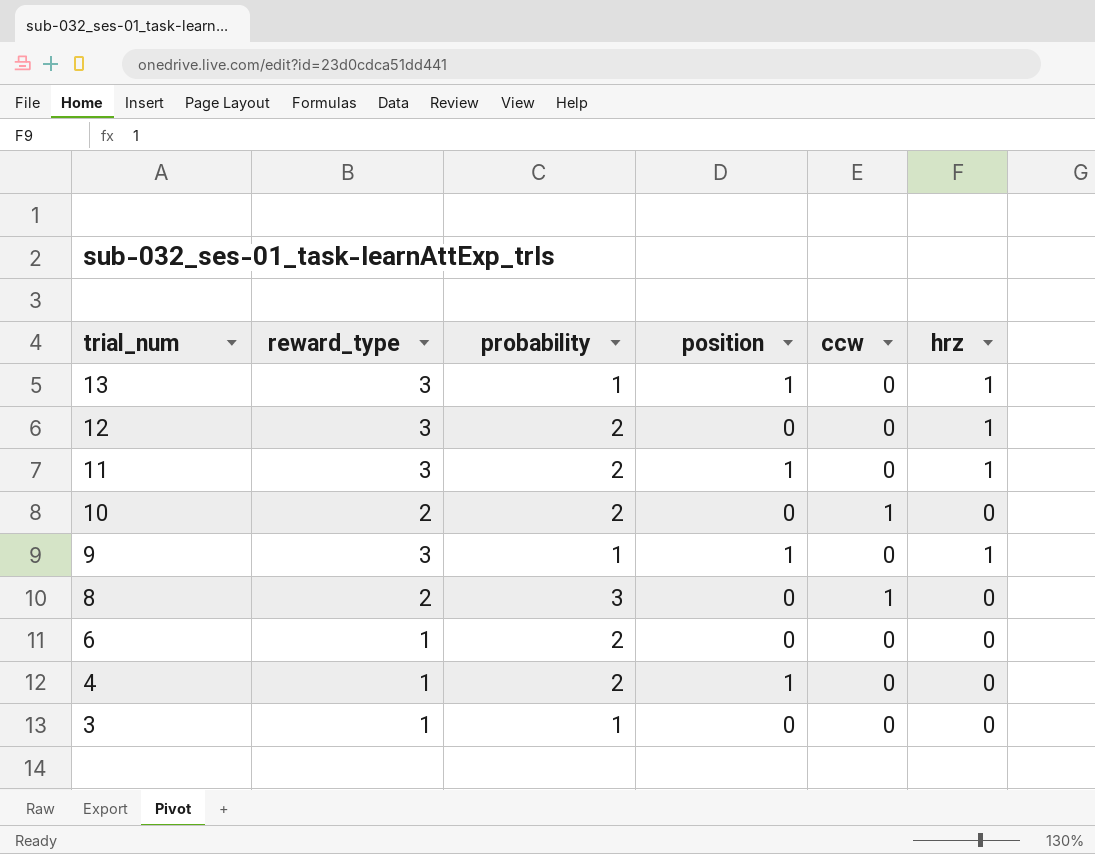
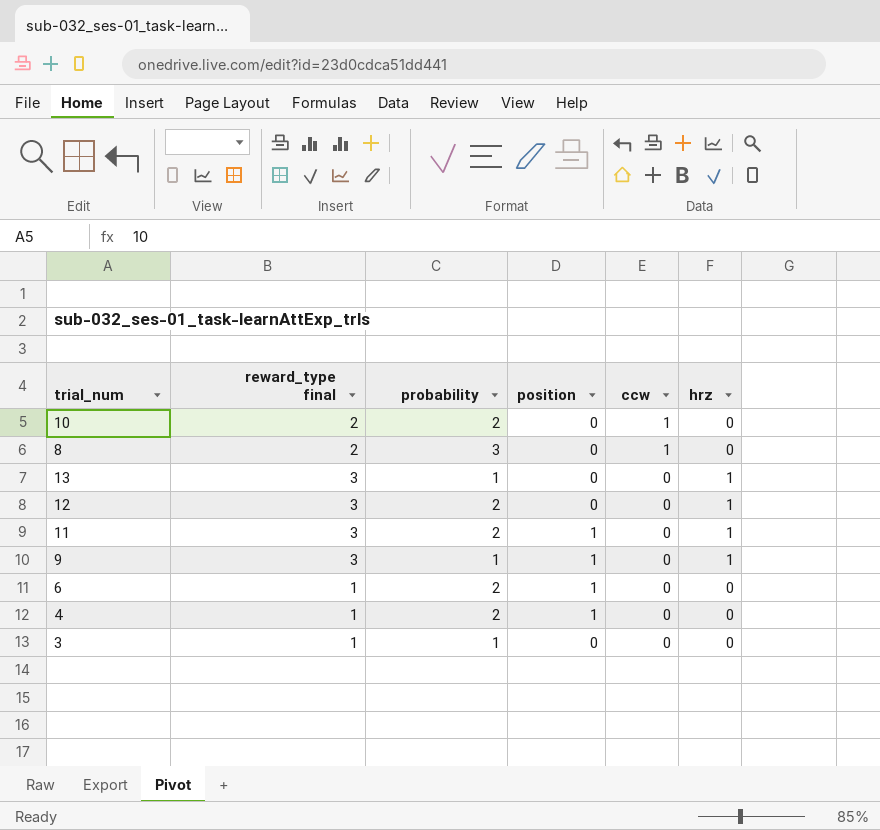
row order: trial_num descending -> ccw descending
column name: reward_type -> reward_type final
13 | position: 1 -> 0
6 | position: 0 -> 1

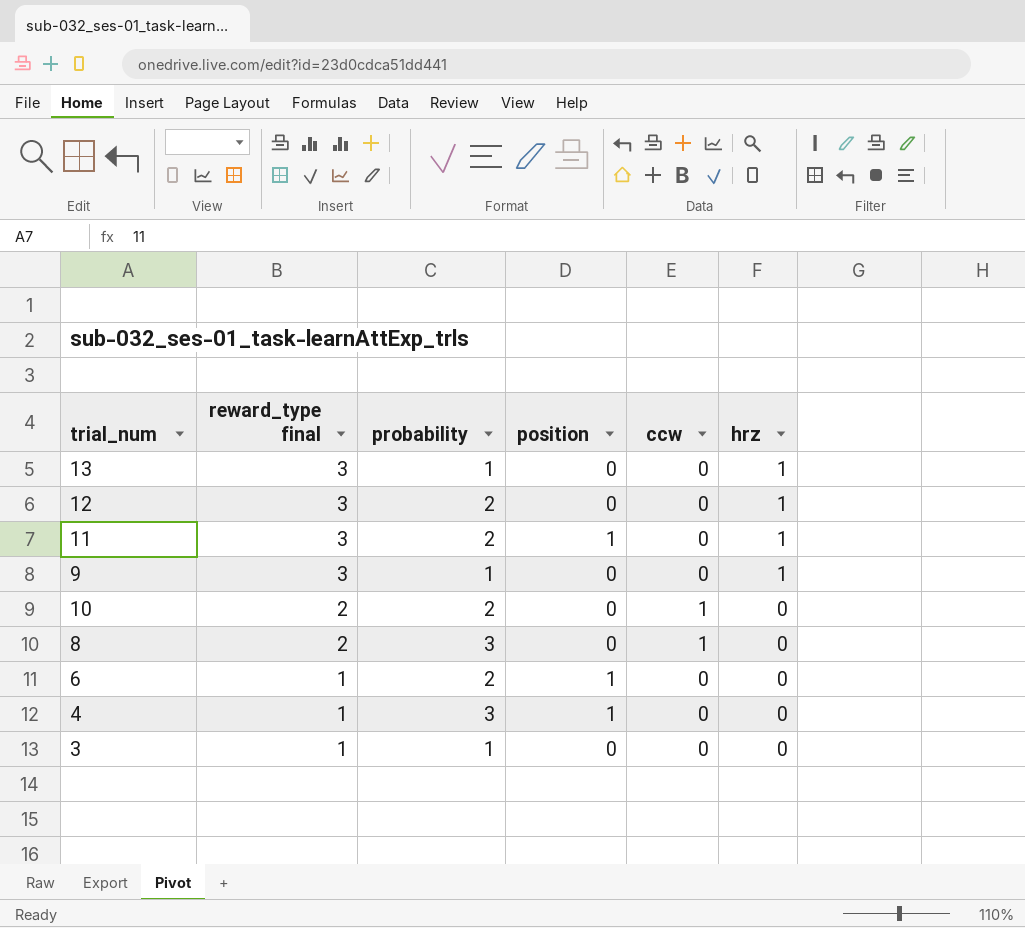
row order: ccw descending -> reward_type final descending
9 | position: 1 -> 0
4 | probability: 2 -> 3

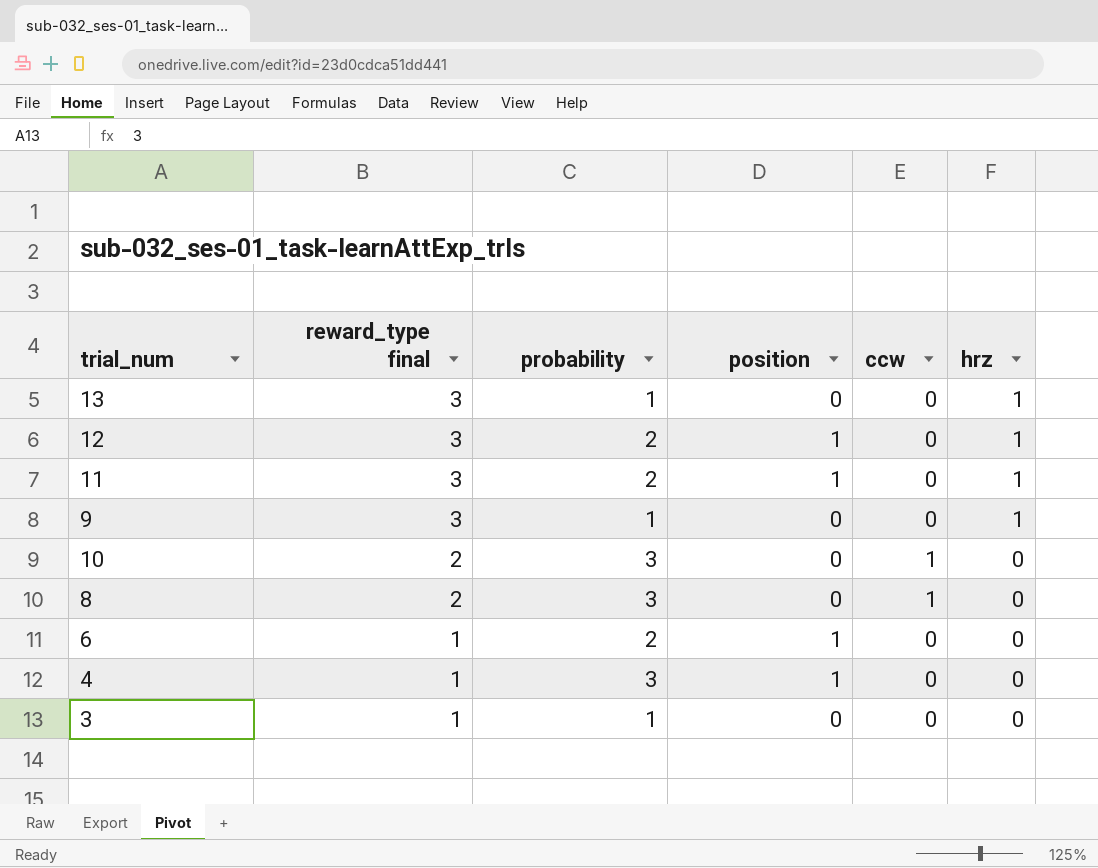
12 | position: 0 -> 1
10 | probability: 2 -> 3

